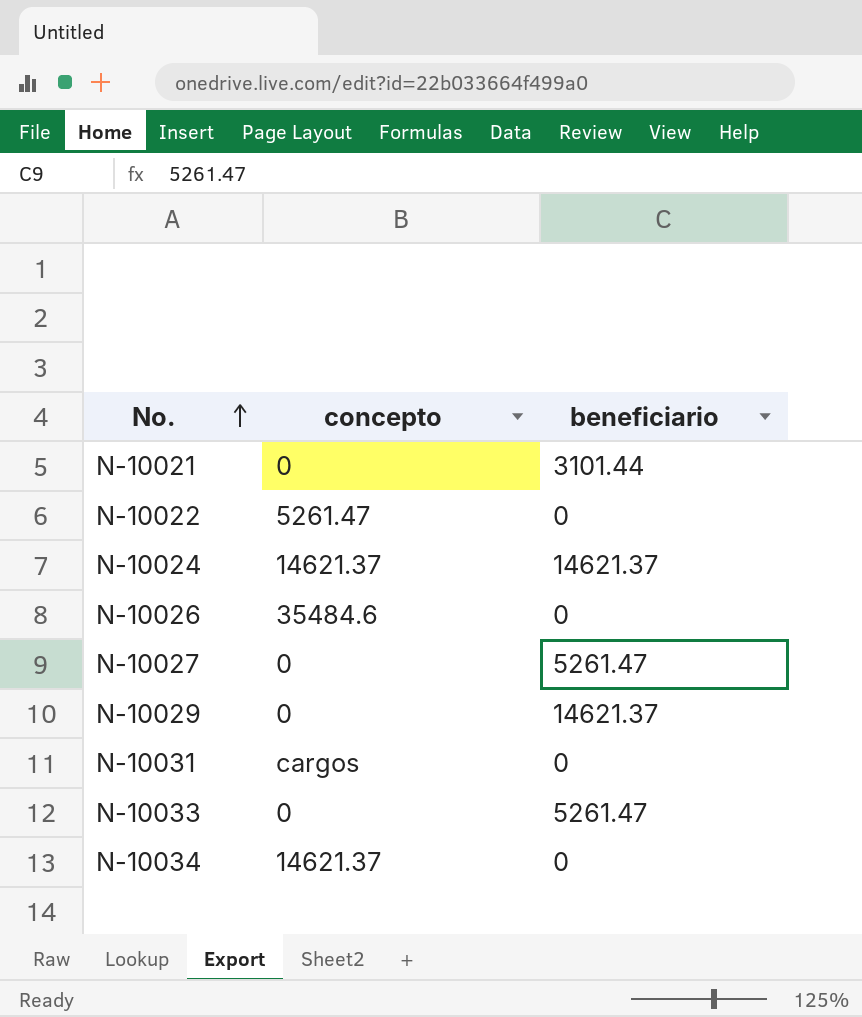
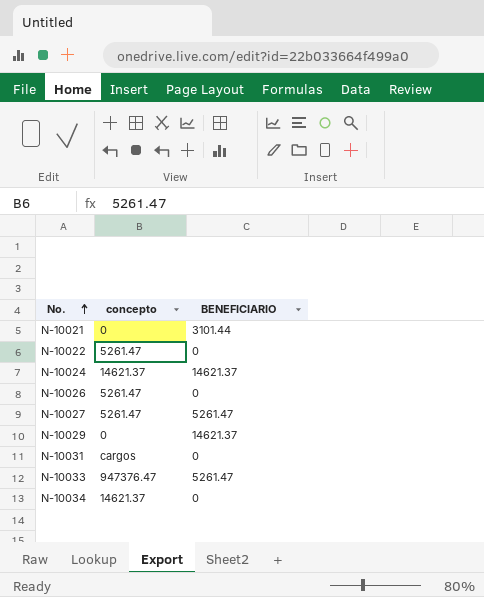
column name: beneficiario -> BENEFICIARIO
N-10026 | concepto: 35484.6 -> 5261.47
N-10027 | concepto: 0 -> 5261.47
N-10033 | concepto: 0 -> 947376.47

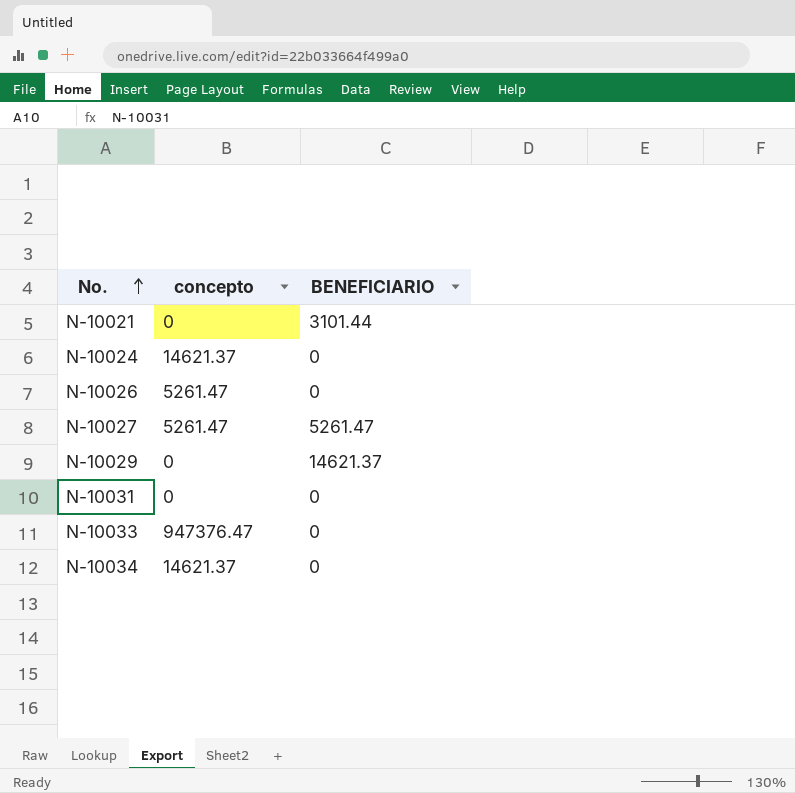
row N-10022: 5261.47 | 0 -> none
N-10024 | BENEFICIARIO: 14621.37 -> 0
N-10031 | concepto: cargos -> 0
N-10033 | BENEFICIARIO: 5261.47 -> 0

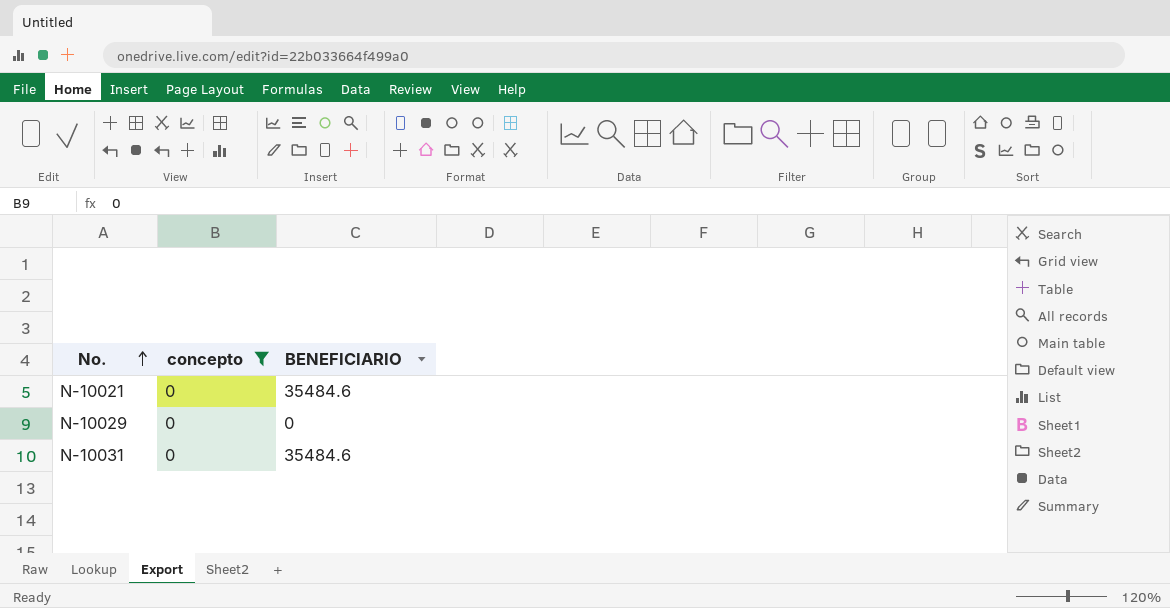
filter: none -> concepto = 0
N-10021 | BENEFICIARIO: 3101.44 -> 35484.6
N-10029 | BENEFICIARIO: 14621.37 -> 0
N-10031 | BENEFICIARIO: 0 -> 35484.6

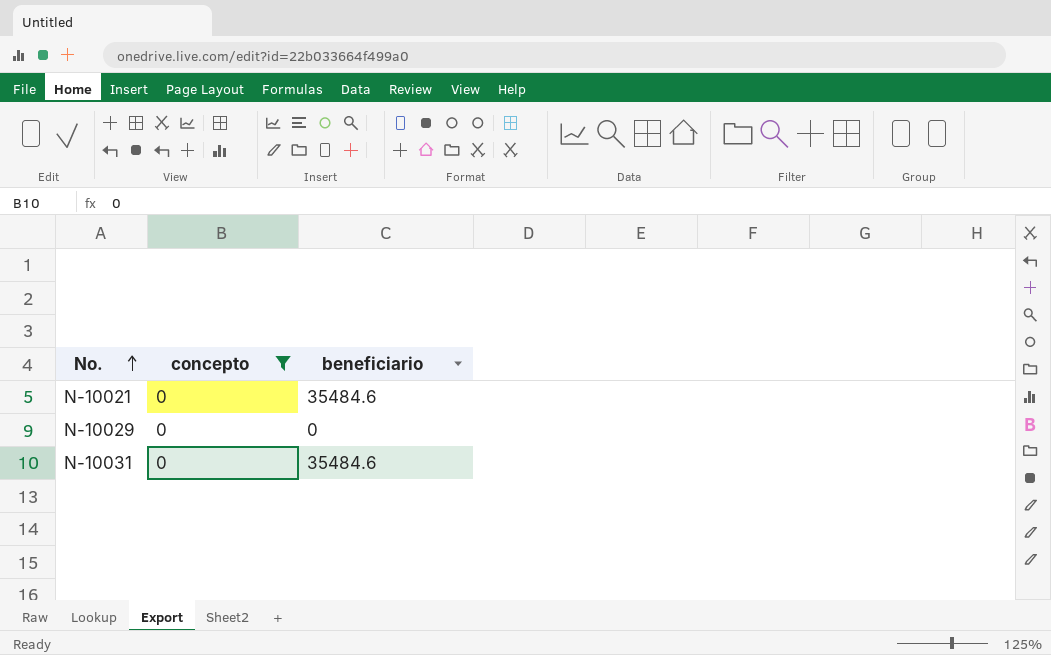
column name: BENEFICIARIO -> beneficiario

